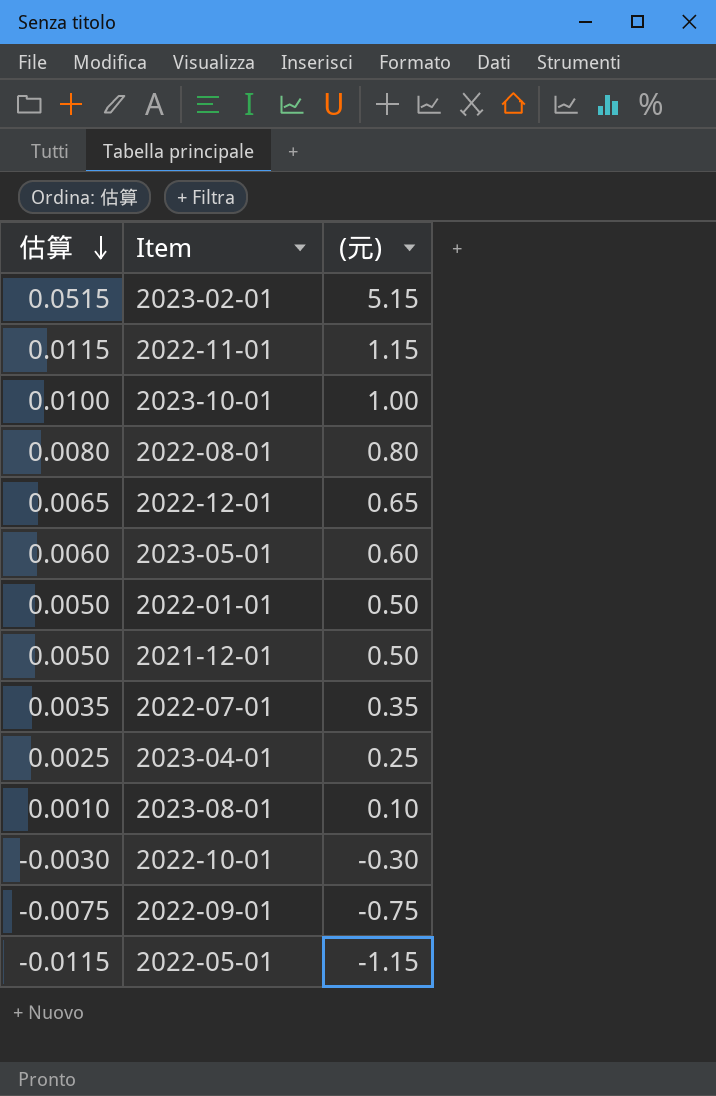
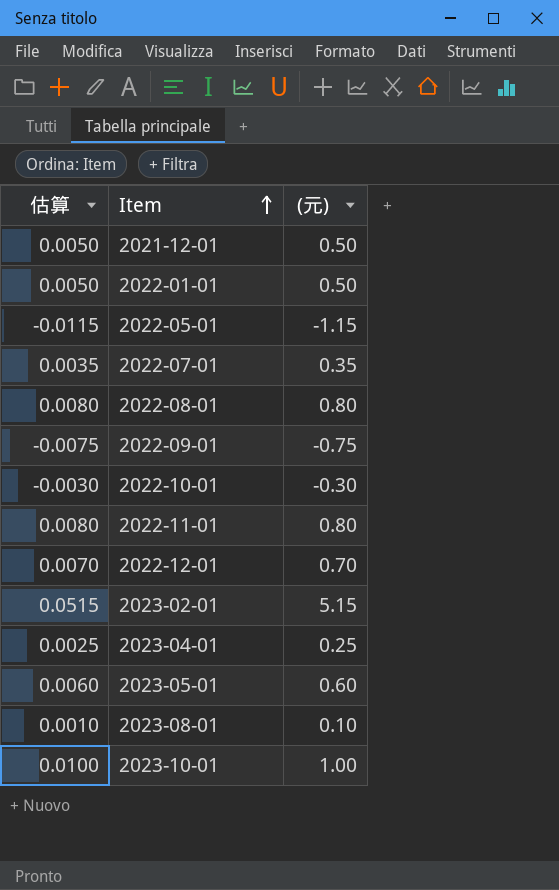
row order: 估算 descending -> Item ascending
2022-11-01 | 估算: 0.0115 -> 0.0080
2022-11-01 | (元): 1.15 -> 0.80
2022-12-01 | 估算: 0.0065 -> 0.0070
2022-12-01 | (元): 0.65 -> 0.70

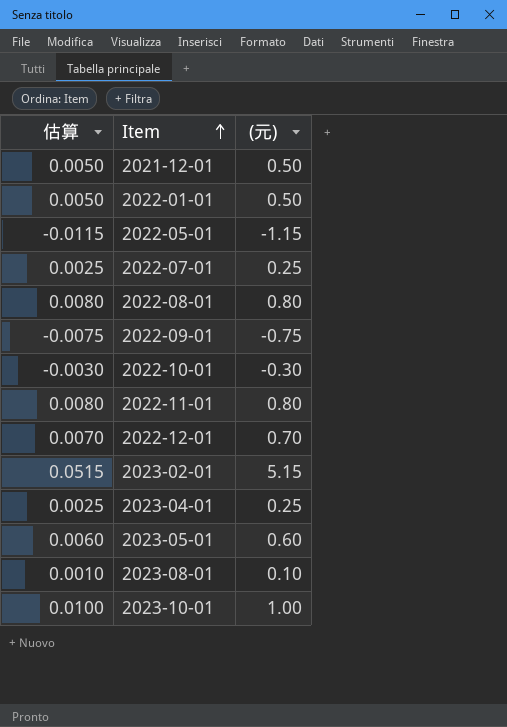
2022-07-01 | 估算: 0.0035 -> 0.0025
2022-07-01 | (元): 0.35 -> 0.25

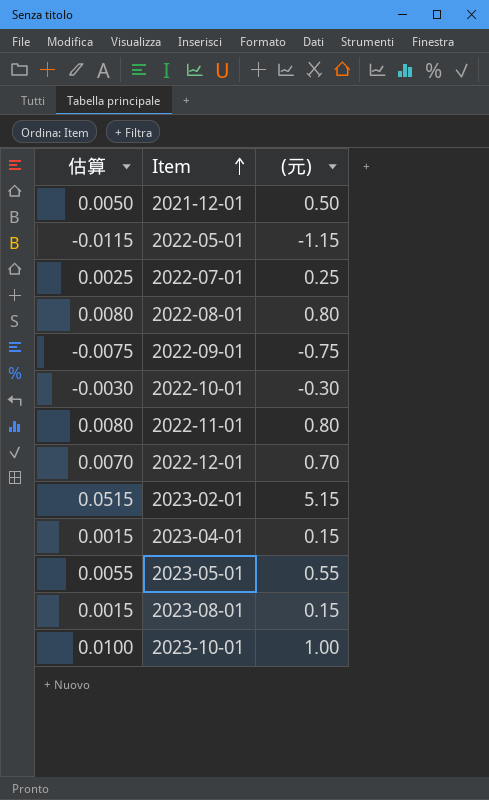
row 2022-01-01: 0.0050 | 0.50 -> none
2023-04-01 | 估算: 0.0025 -> 0.0015
2023-04-01 | (元): 0.25 -> 0.15
2023-05-01 | 估算: 0.0060 -> 0.0055
2023-05-01 | (元): 0.60 -> 0.55
2023-08-01 | 估算: 0.0010 -> 0.0015
2023-08-01 | (元): 0.10 -> 0.15

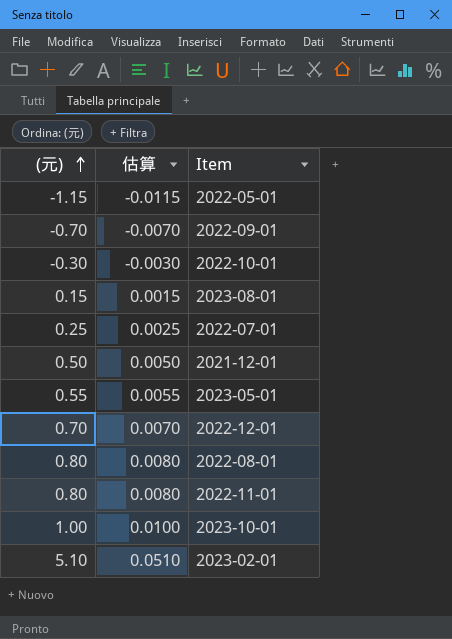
row order: Item ascending -> (元) ascending
column (元) | position: 3 -> 1
row 2023-04-01: 0.0015 | 0.15 -> none
2022-09-01 | (元): -0.75 -> -0.70
2022-09-01 | 估算: -0.0075 -> -0.0070
2023-02-01 | (元): 5.15 -> 5.10
2023-02-01 | 估算: 0.0515 -> 0.0510

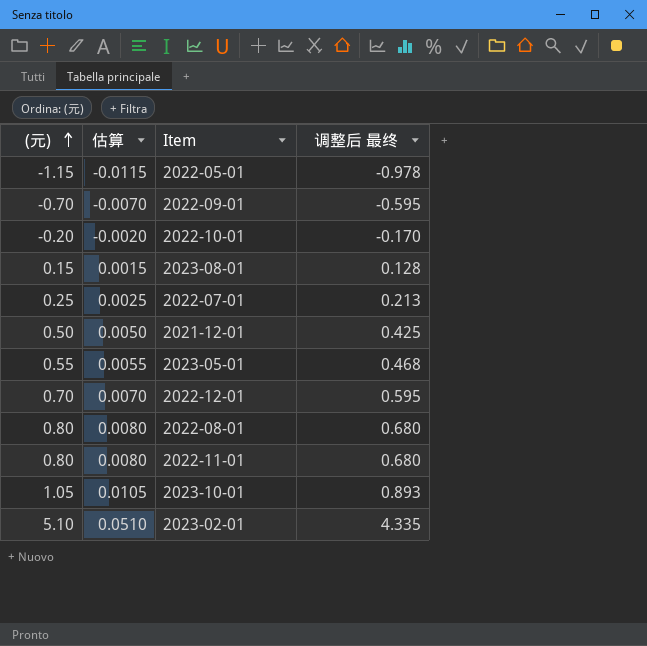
column 调整后 最终 | formula: none -> [(元)] * 0.85
2022-10-01 | (元): -0.30 -> -0.20
2022-10-01 | 估算: -0.0030 -> -0.0020
2023-10-01 | (元): 1.00 -> 1.05
2023-10-01 | 估算: 0.0100 -> 0.0105

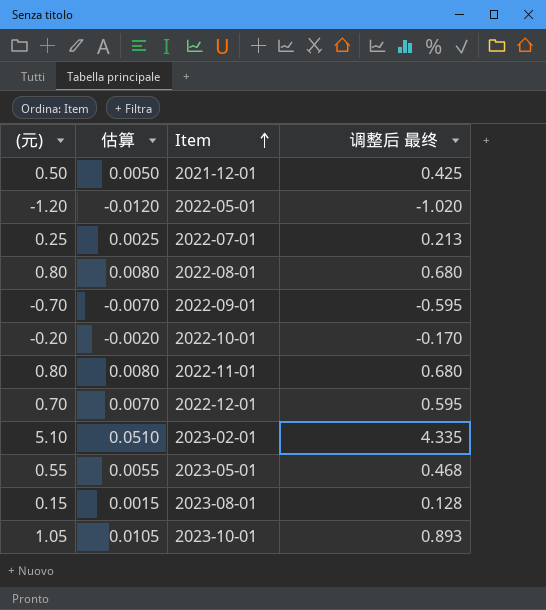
row order: (元) ascending -> Item ascending
2022-05-01 | (元): -1.15 -> -1.20
2022-05-01 | 估算: -0.0115 -> -0.0120
2022-05-01 | 调整后 最终: -0.978 -> -1.020

